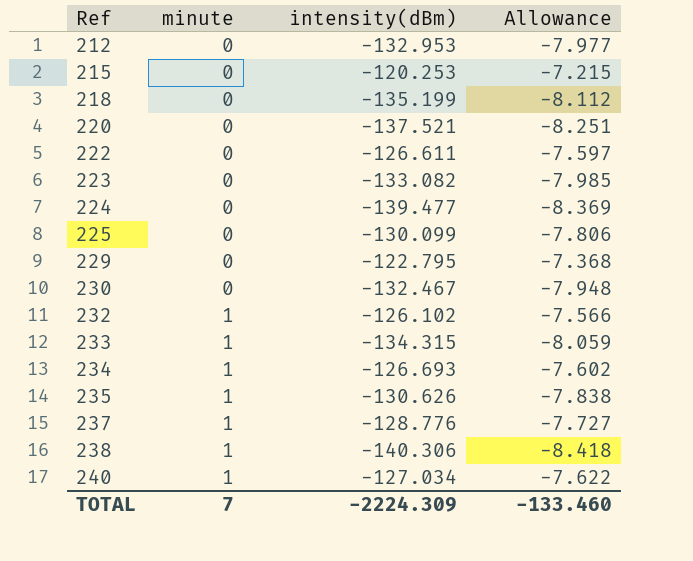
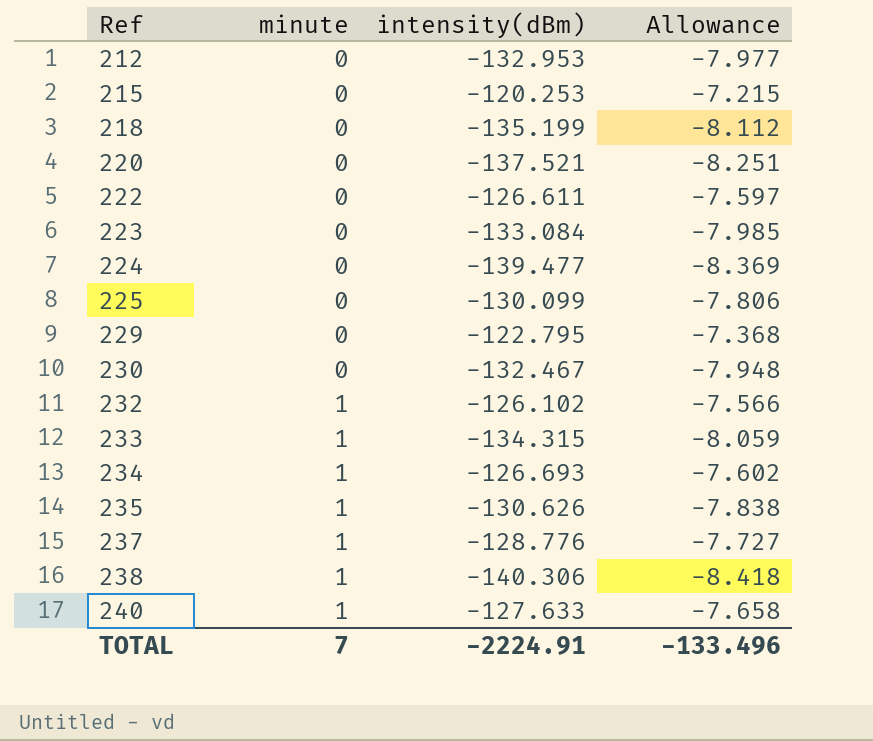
223 | intensity(dBm): -133.082 -> -133.084
240 | intensity(dBm): -127.034 -> -127.633
240 | Allowance: -7.622 -> -7.658
TOTAL | intensity(dBm): -2224.309 -> -2224.91
TOTAL | Allowance: -133.460 -> -133.496

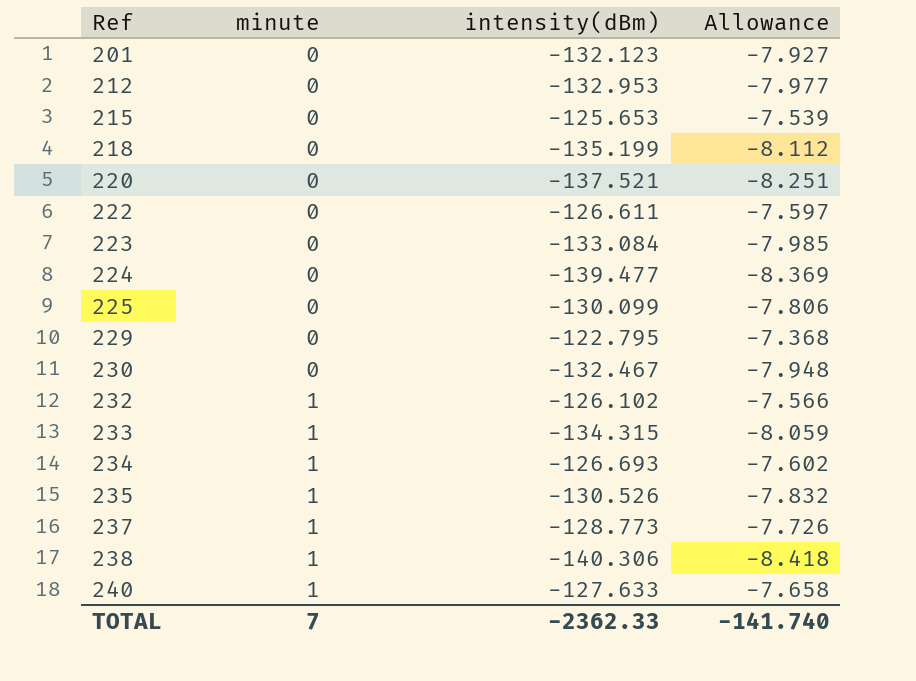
row 201: none -> 0 | -132.123 | -7.927
215 | intensity(dBm): -120.253 -> -125.653
215 | Allowance: -7.215 -> -7.539
235 | intensity(dBm): -130.626 -> -130.526
235 | Allowance: -7.838 -> -7.832
237 | intensity(dBm): -128.776 -> -128.773
237 | Allowance: -7.727 -> -7.726
TOTAL | intensity(dBm): -2224.91 -> -2362.33
TOTAL | Allowance: -133.496 -> -141.740

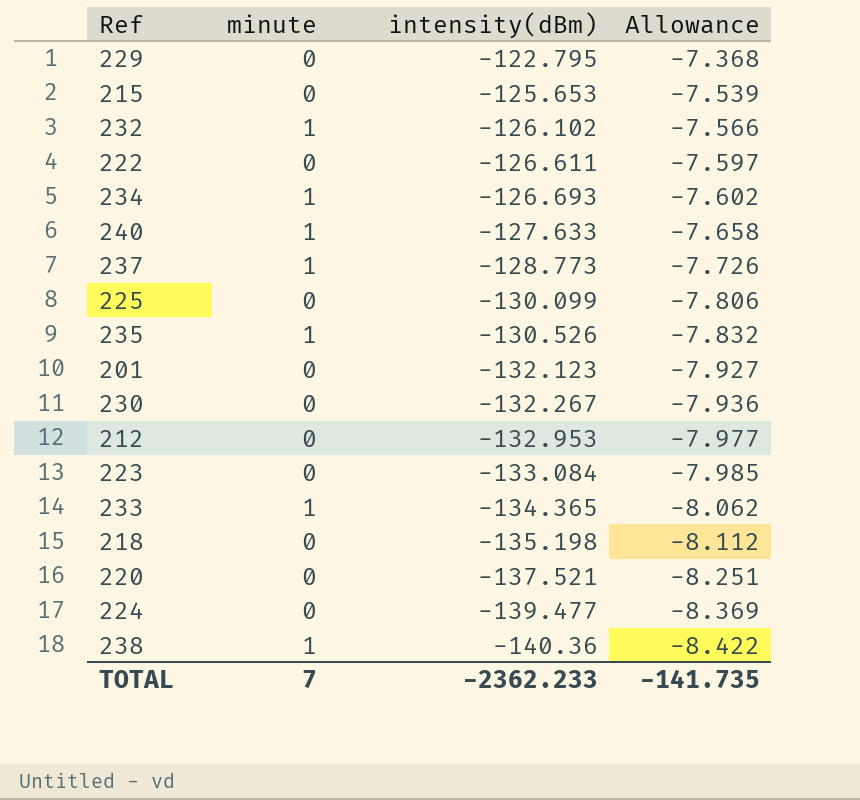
row order: Ref ascending -> intensity(dBm) descending
230 | intensity(dBm): -132.467 -> -132.267
230 | Allowance: -7.948 -> -7.936
233 | intensity(dBm): -134.315 -> -134.365
233 | Allowance: -8.059 -> -8.062
218 | intensity(dBm): -135.199 -> -135.198
238 | intensity(dBm): -140.306 -> -140.36
238 | Allowance: -8.418 -> -8.422
TOTAL | intensity(dBm): -2362.33 -> -2362.233
TOTAL | Allowance: -141.740 -> -141.735

